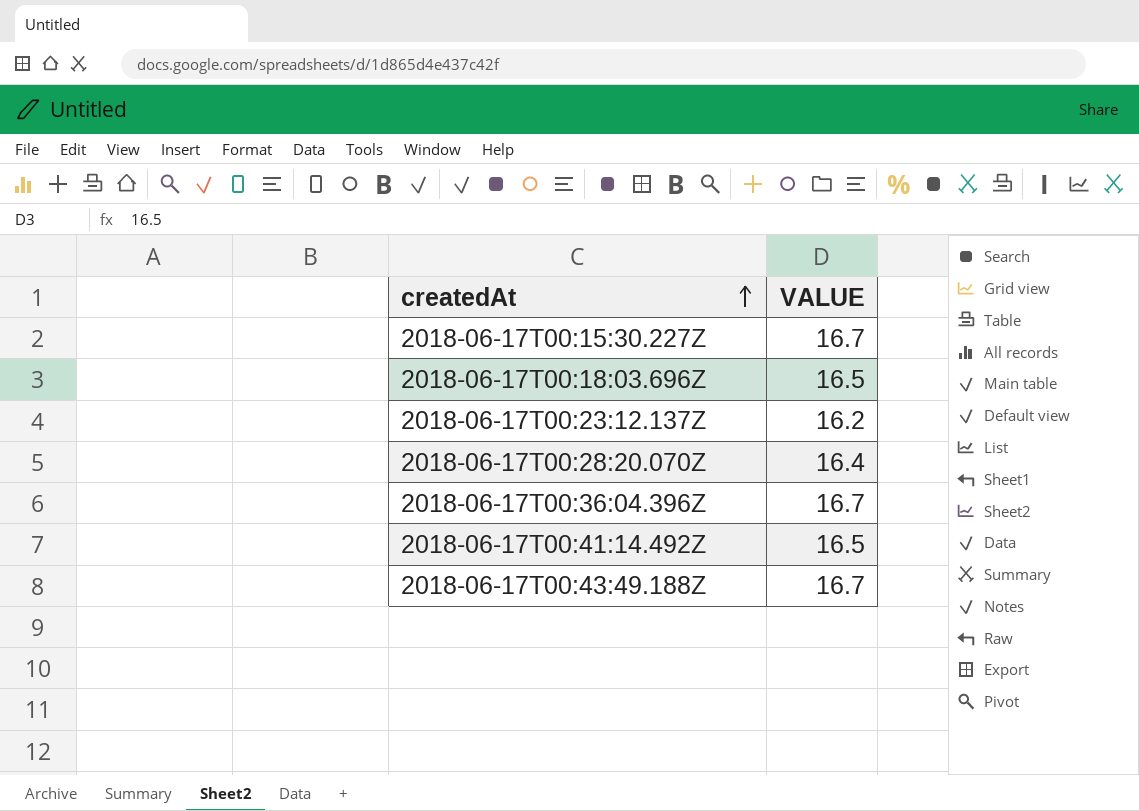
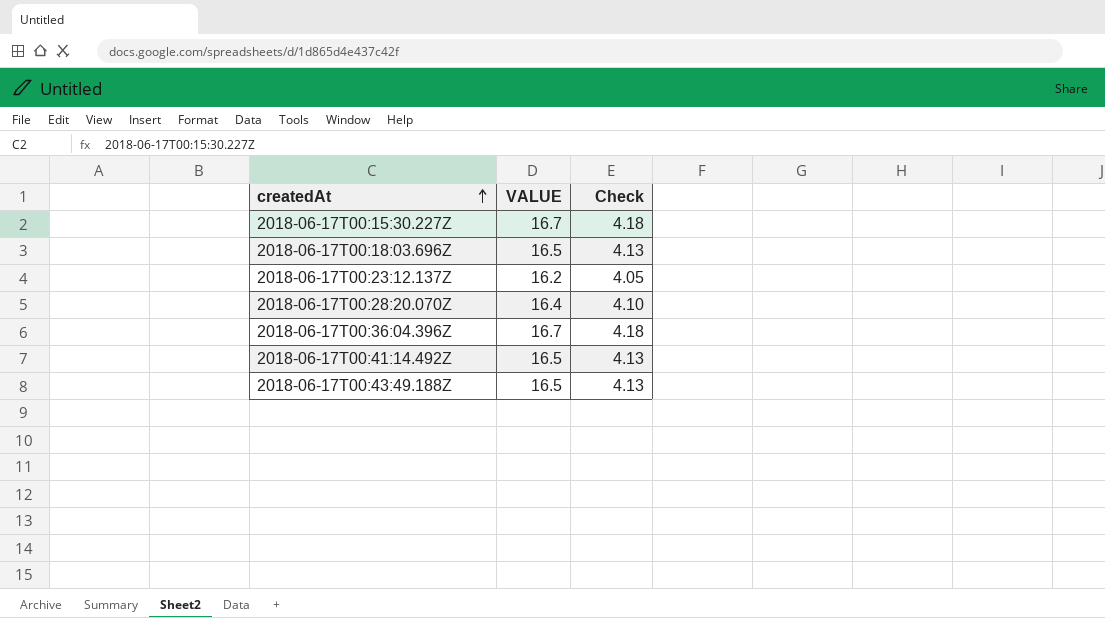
column Check | formula: none -> [VALUE] * 0.25
2018-06-17T00:43:49.188Z | VALUE: 16.7 -> 16.5

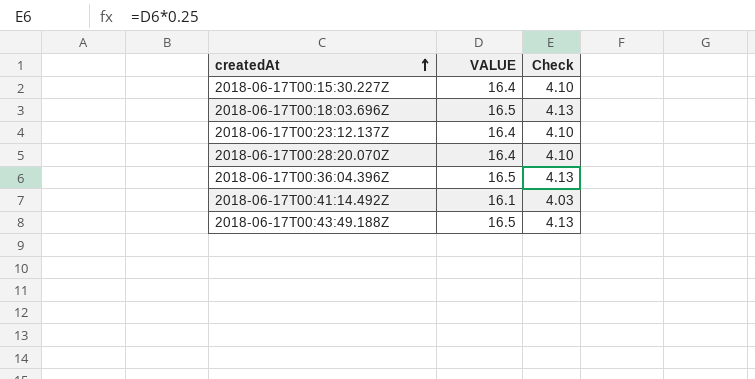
2018-06-17T00:15:30.227Z | VALUE: 16.7 -> 16.4
2018-06-17T00:15:30.227Z | Check: 4.18 -> 4.10
2018-06-17T00:23:12.137Z | VALUE: 16.2 -> 16.4
2018-06-17T00:23:12.137Z | Check: 4.05 -> 4.10
2018-06-17T00:36:04.396Z | VALUE: 16.7 -> 16.5
2018-06-17T00:36:04.396Z | Check: 4.18 -> 4.13
2018-06-17T00:41:14.492Z | VALUE: 16.5 -> 16.1
2018-06-17T00:41:14.492Z | Check: 4.13 -> 4.03

